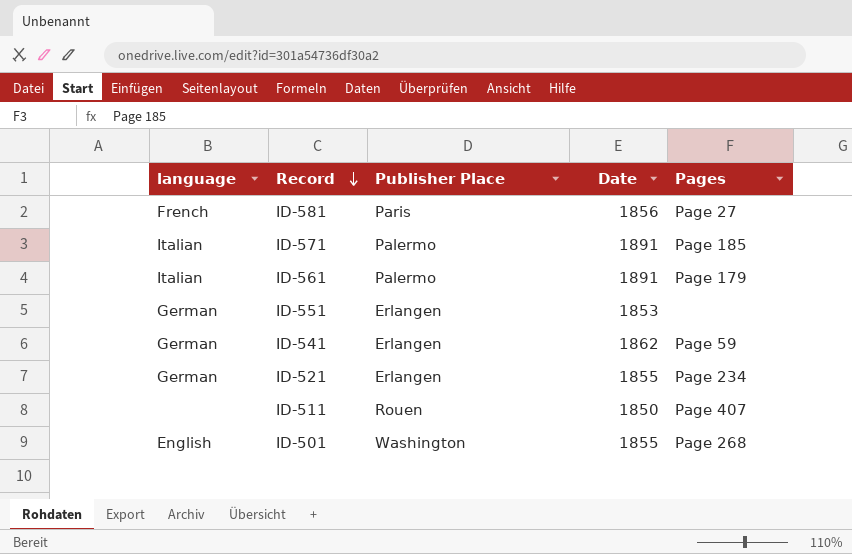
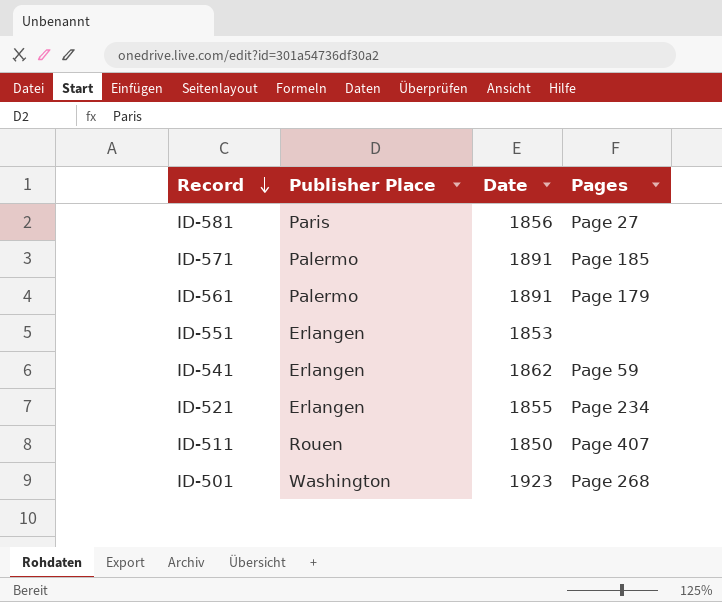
column language | position: 1 -> none
ID-501 | Date: 1855 -> 1923

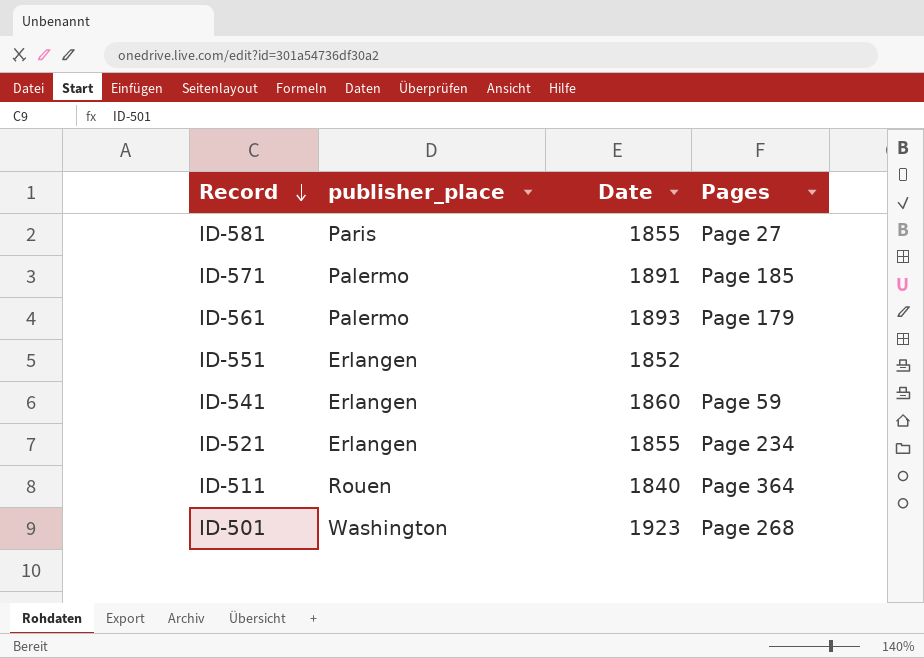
column name: Publisher Place -> publisher_place
ID-581 | Date: 1856 -> 1855
ID-561 | Date: 1891 -> 1893
ID-551 | Date: 1853 -> 1852
ID-541 | Date: 1862 -> 1860
ID-511 | Date: 1850 -> 1840
ID-511 | Pages: Page 407 -> Page 364

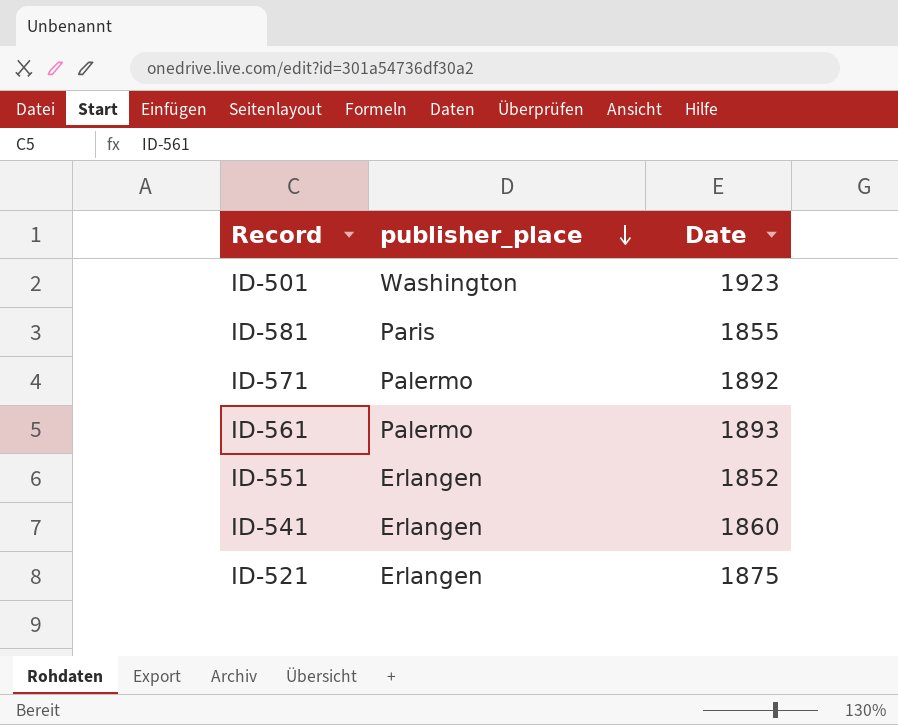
row order: Record descending -> publisher_place descending
column Pages | position: 4 -> none
row ID-511: Rouen | 1840 | Page 364 -> none
ID-571 | Date: 1891 -> 1892
ID-521 | Date: 1855 -> 1875

